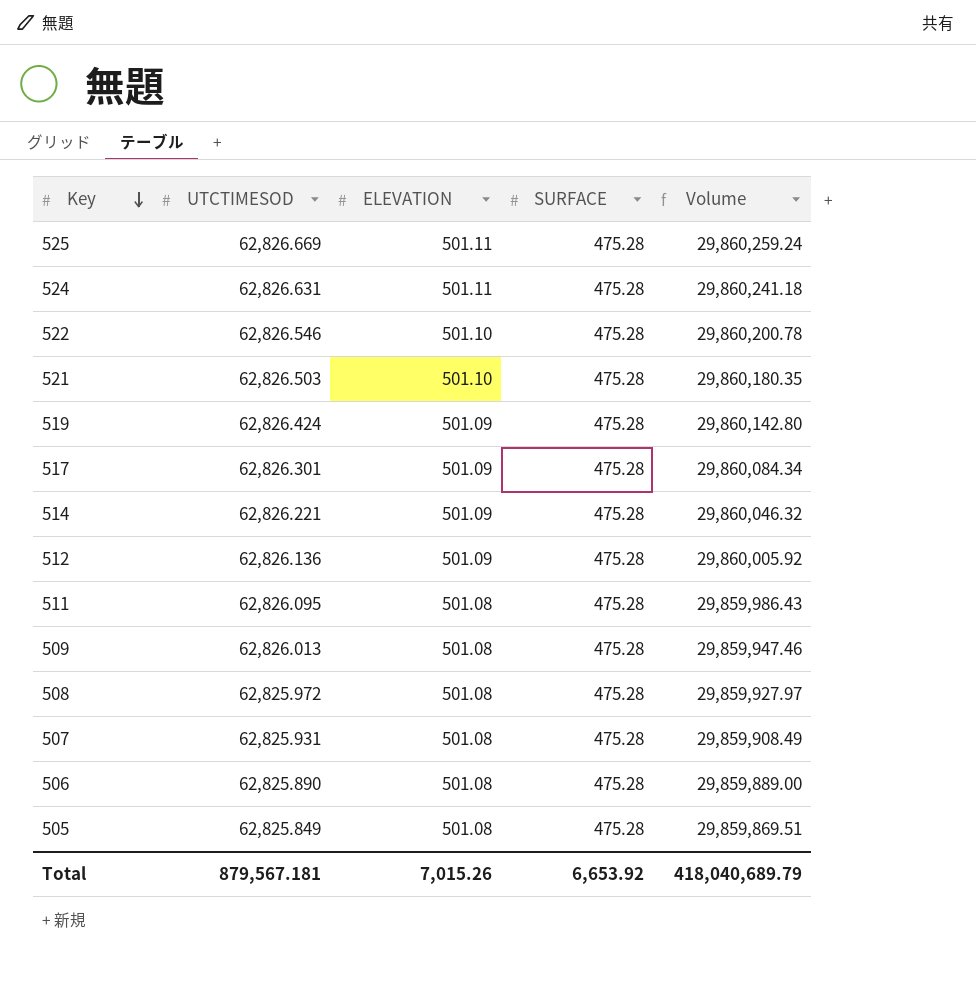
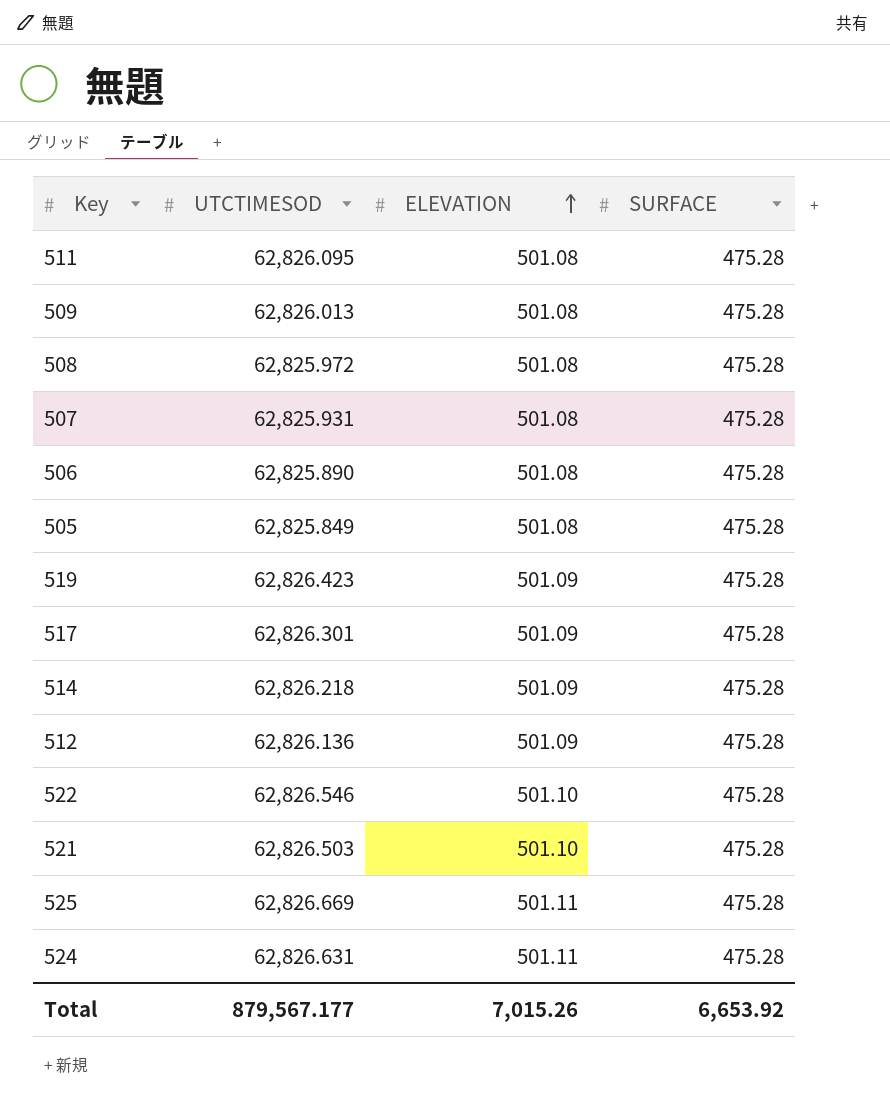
row order: Key descending -> ELEVATION ascending
column Volume | formula: [UTCTIMESOD] * [SURFACE] -> none
519 | UTCTIMESOD: 62,826.424 -> 62,826.423
514 | UTCTIMESOD: 62,826.221 -> 62,826.218
Total | UTCTIMESOD: 879,567.181 -> 879,567.177

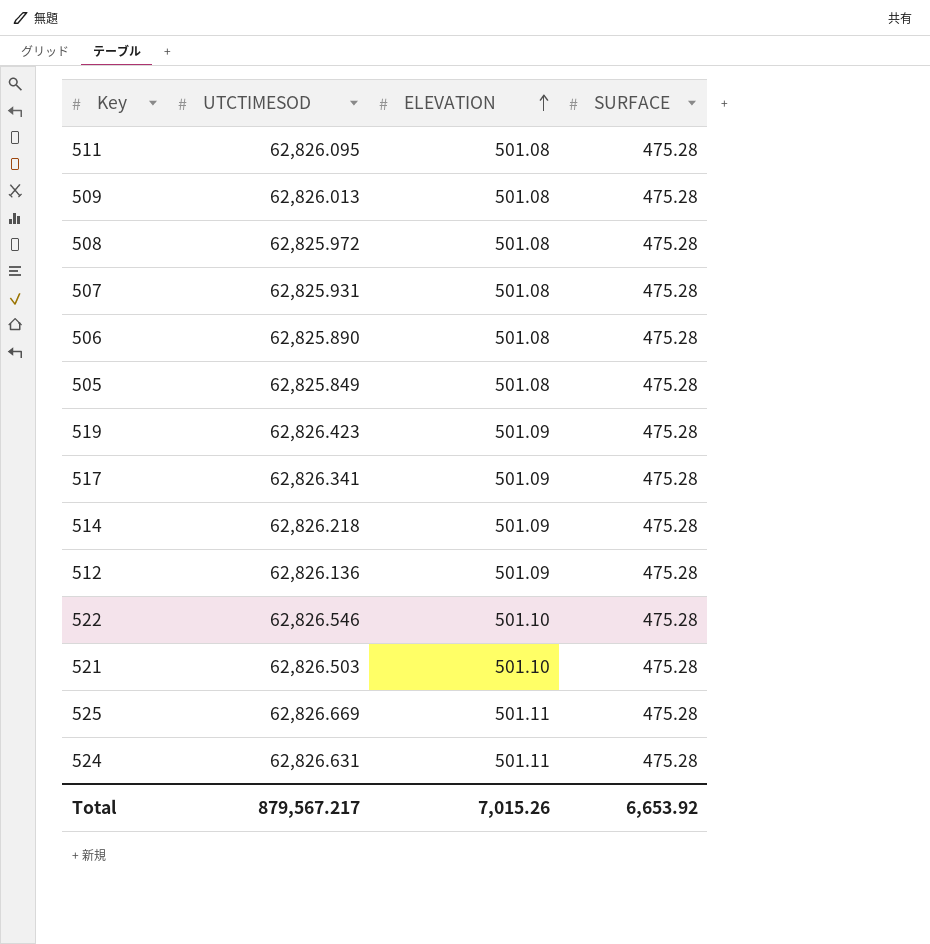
517 | UTCTIMESOD: 62,826.301 -> 62,826.341
Total | UTCTIMESOD: 879,567.177 -> 879,567.217

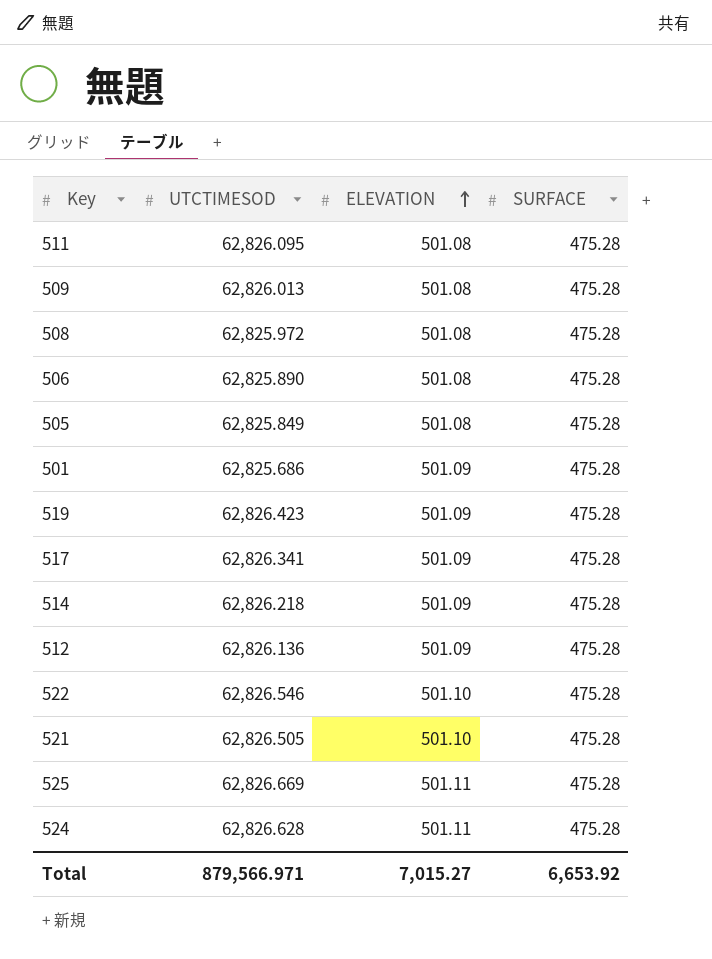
row 507: 62,825.931 | 501.08 | 475.28 -> none
row 501: none -> 62,825.686 | 501.09 | 475.28
521 | UTCTIMESOD: 62,826.503 -> 62,826.505
524 | UTCTIMESOD: 62,826.631 -> 62,826.628
Total | UTCTIMESOD: 879,567.217 -> 879,566.971
Total | ELEVATION: 7,015.26 -> 7,015.27

